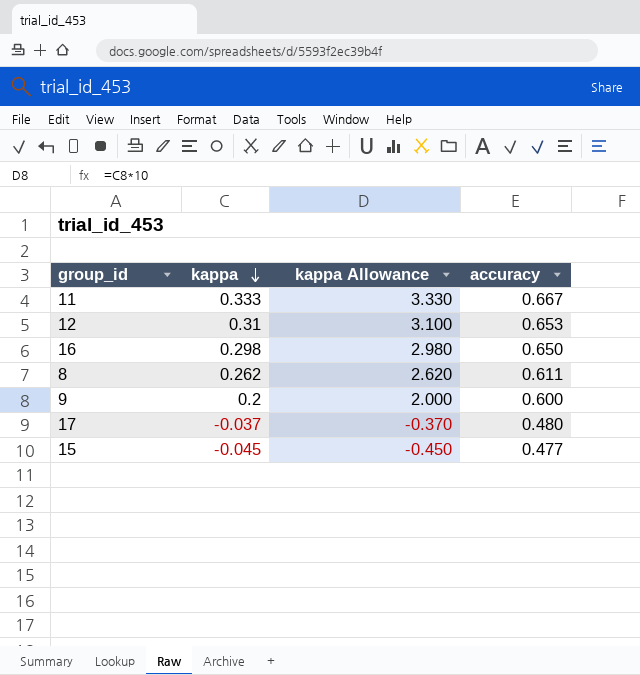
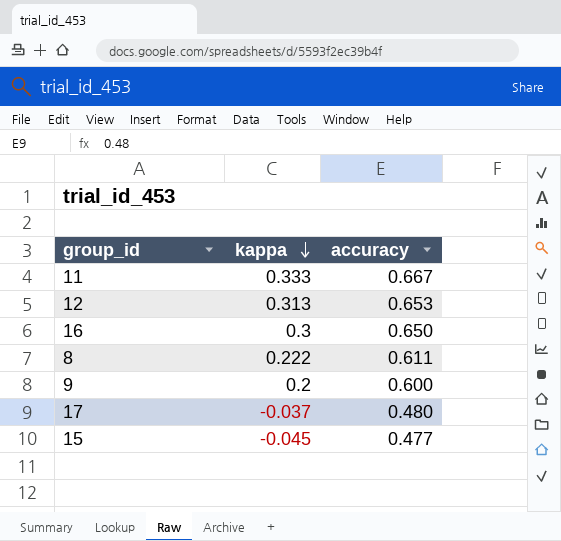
column kappa Allowance | formula: [kappa] * 10 -> none
12 | kappa: 0.31 -> 0.313
16 | kappa: 0.298 -> 0.3
8 | kappa: 0.262 -> 0.222

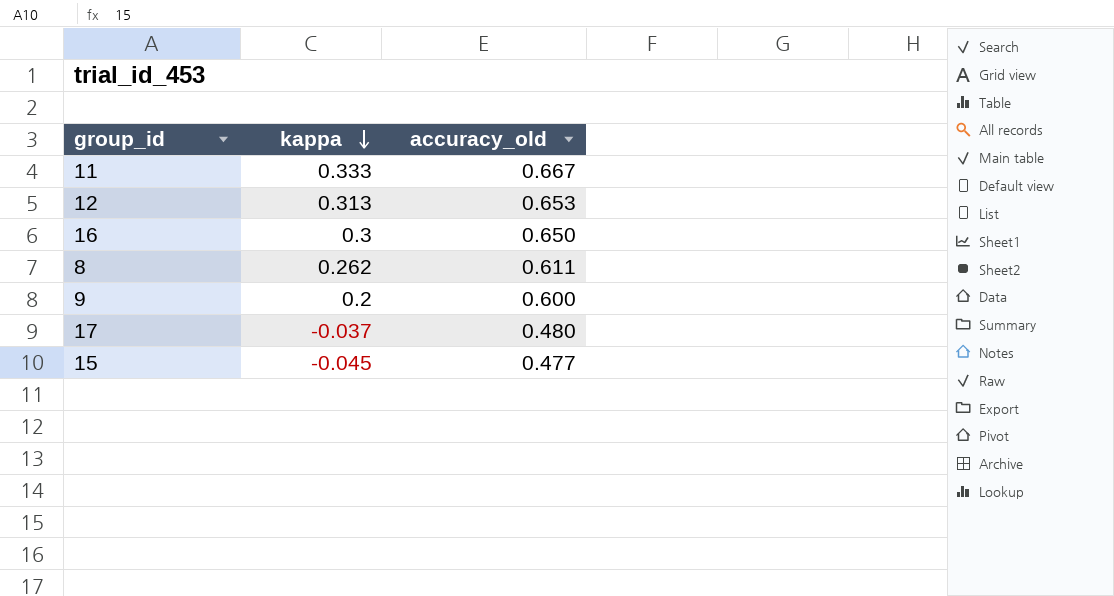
column name: accuracy -> accuracy_old
8 | kappa: 0.222 -> 0.262

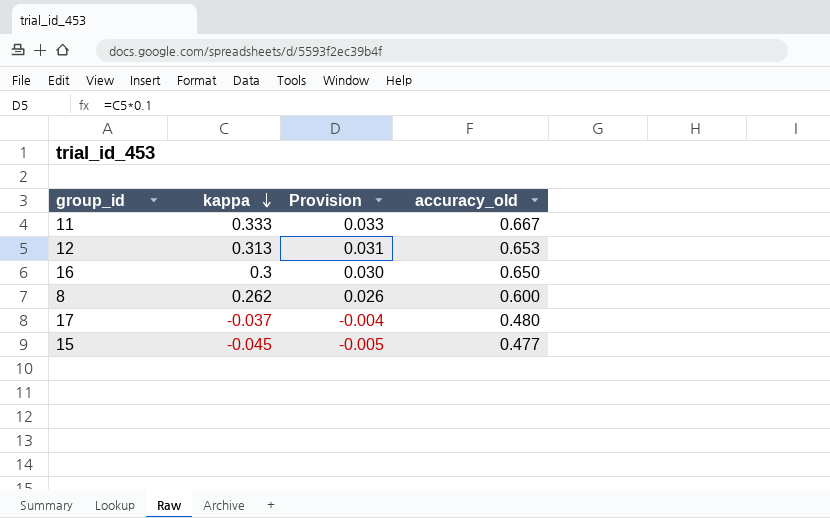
column Provision | formula: none -> [kappa] * 0.1
row 9: 0.2 | 0.600 -> none
8 | accuracy_old: 0.611 -> 0.600

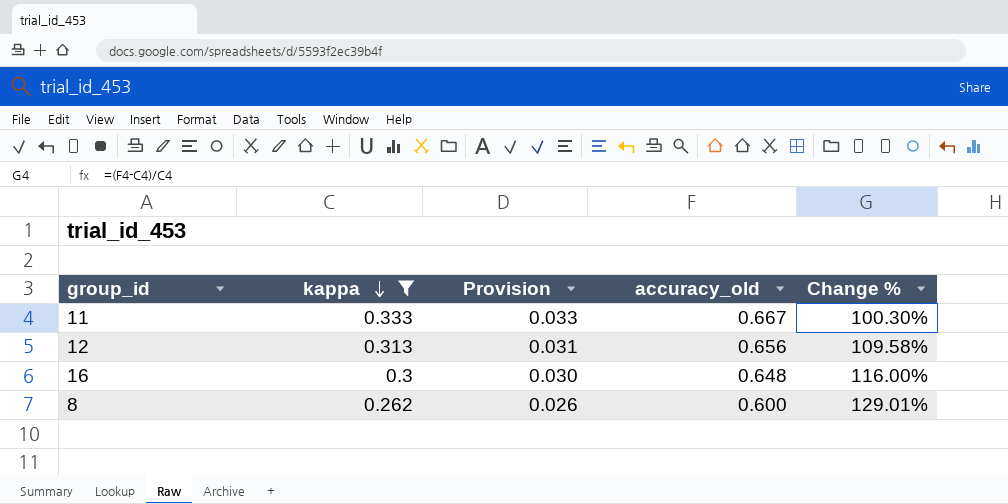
filter: none -> kappa >= 0.262
column Change % | formula: none -> ([accuracy_old] - [kappa]) / [kappa]
12 | accuracy_old: 0.653 -> 0.656
16 | accuracy_old: 0.650 -> 0.648

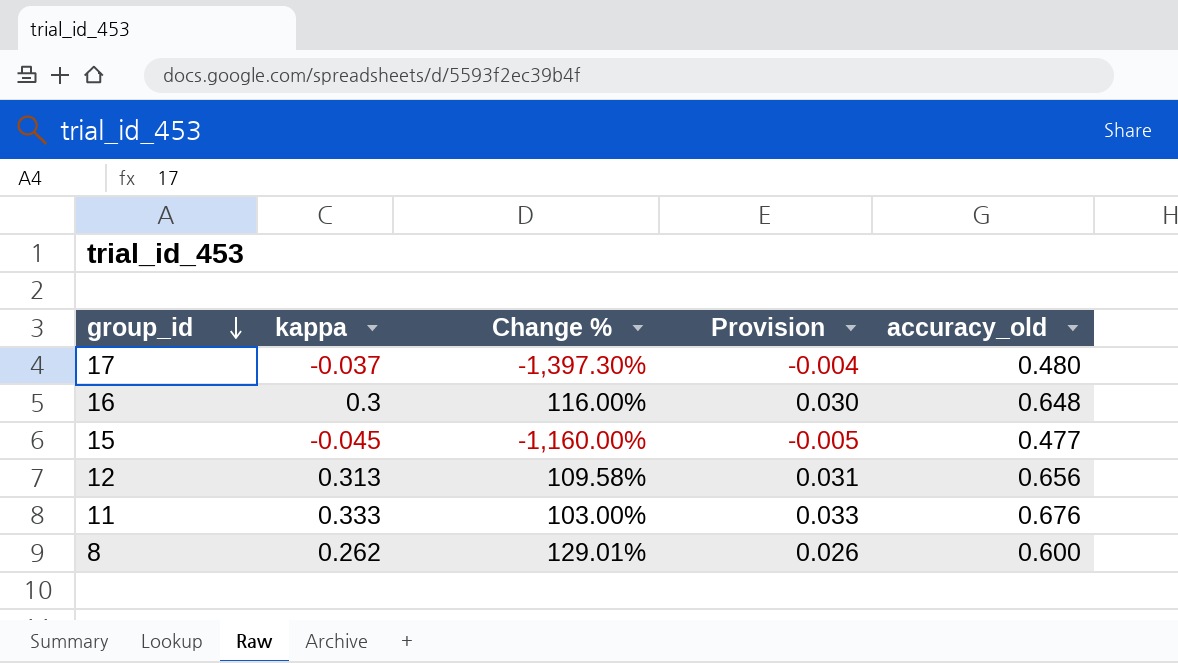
filter: kappa >= 0.262 -> none
row order: kappa descending -> group_id descending
column Change % | position: 5 -> 3
11 | Change %: 100.30% -> 103.00%
11 | accuracy_old: 0.667 -> 0.676

